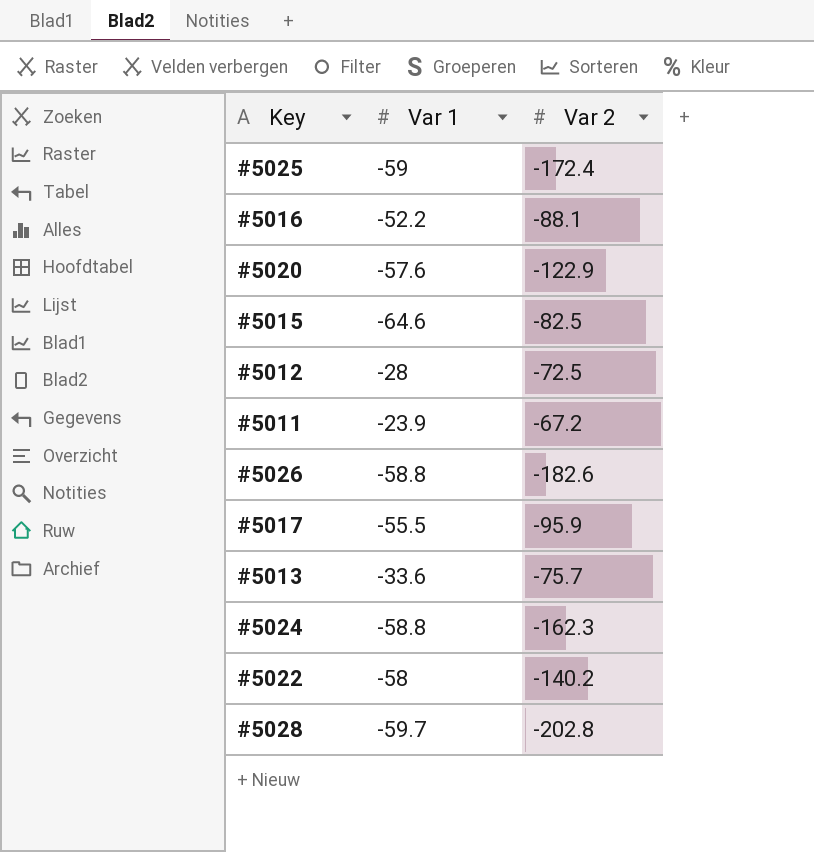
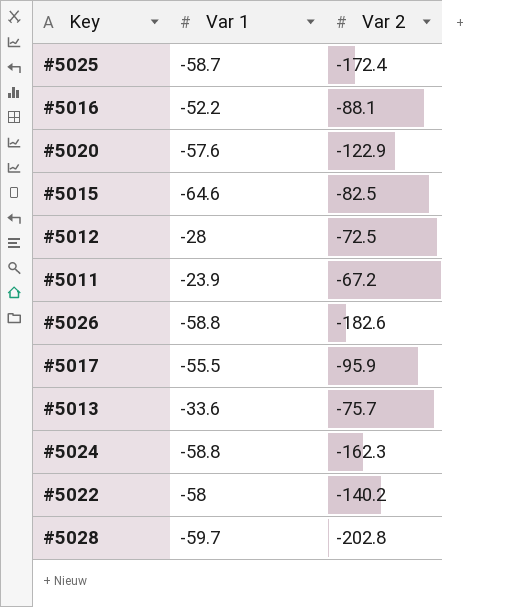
#5025 | Var 1: -59 -> -58.7

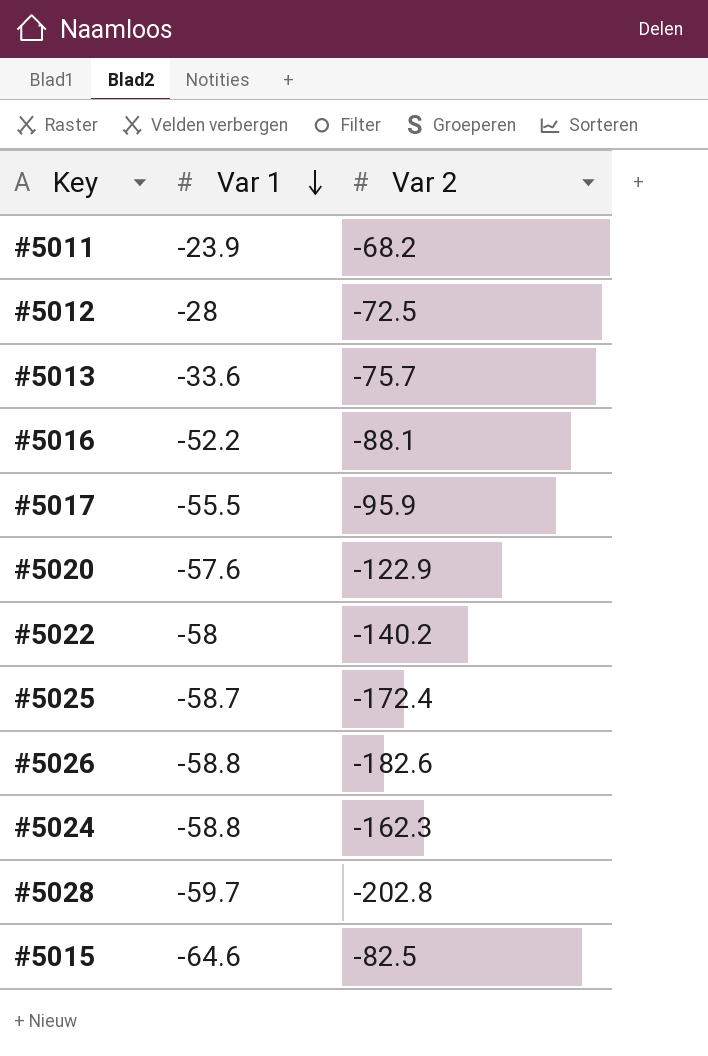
row order: none -> Var 1 descending
#5011 | Var 2: -67.2 -> -68.2

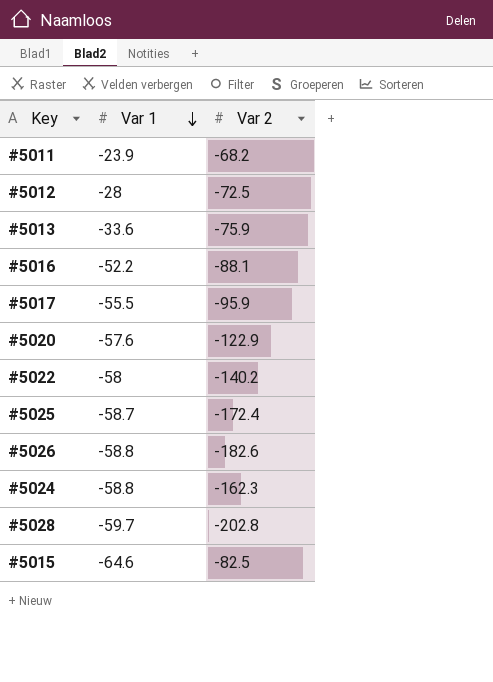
#5013 | Var 2: -75.7 -> -75.9

